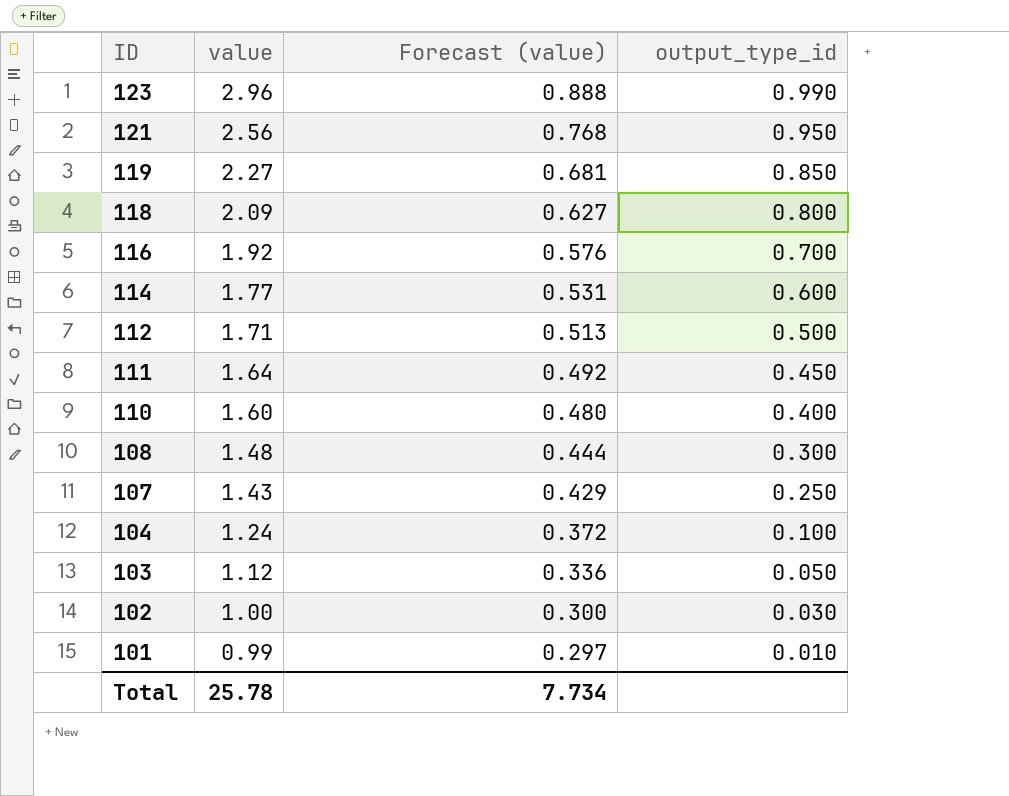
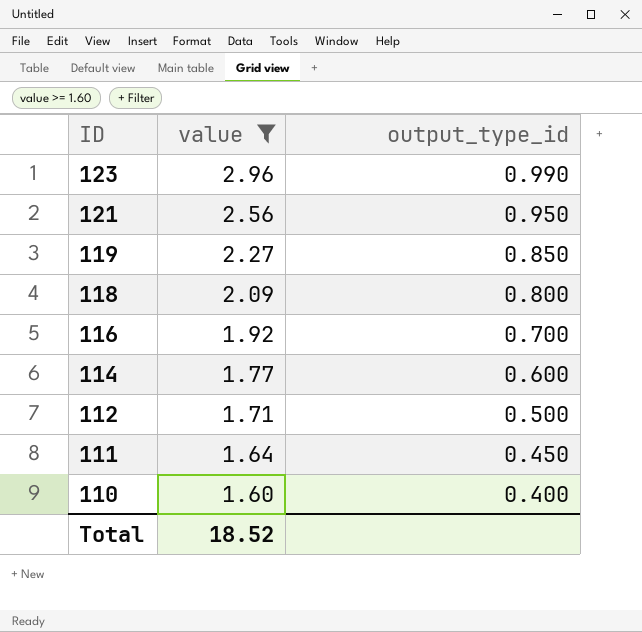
filter: none -> value >= 1.60
column Forecast (value) | formula: [value] * 0.3 -> none
Total | value: 25.78 -> 18.52

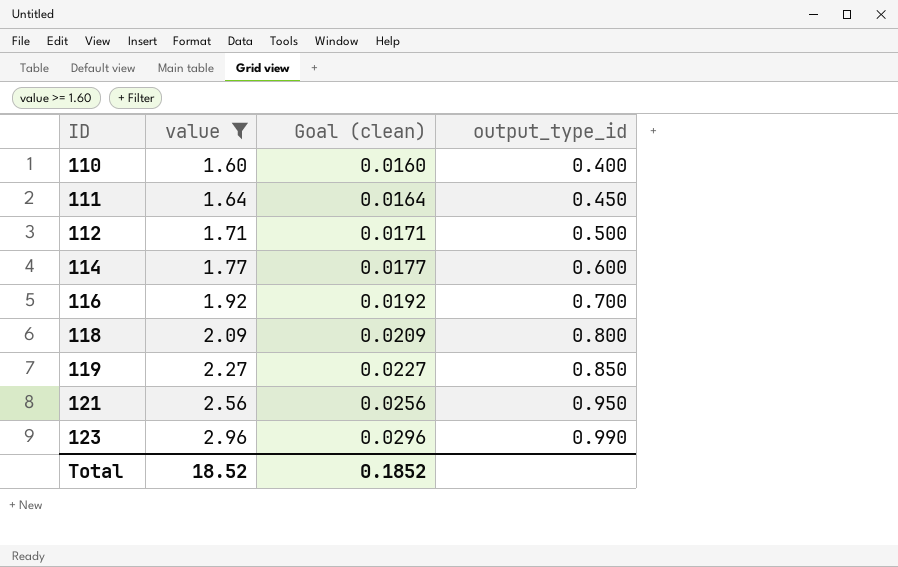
row order: ID descending -> ID ascending
column Goal (clean) | formula: none -> [value] * 0.01

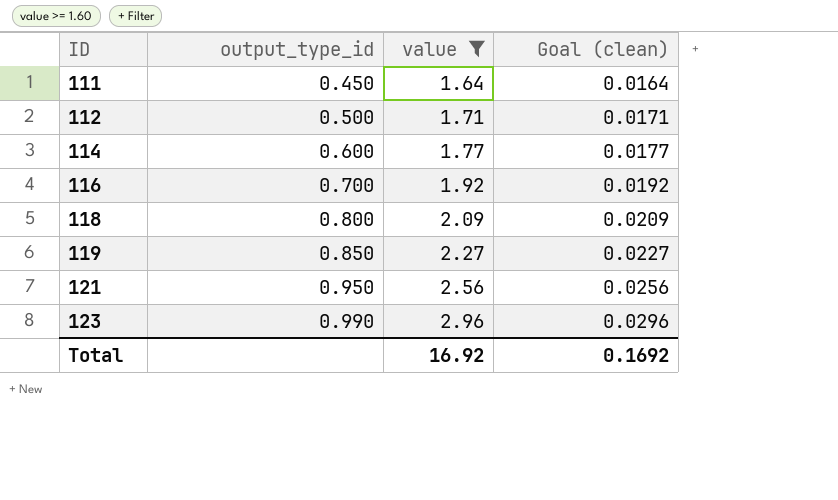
column output_type_id | position: 4 -> 2
row 110: 1.60 | 0.0160 | 0.400 -> none
Total | value: 18.52 -> 16.92
Total | Goal (clean): 0.1852 -> 0.1692

